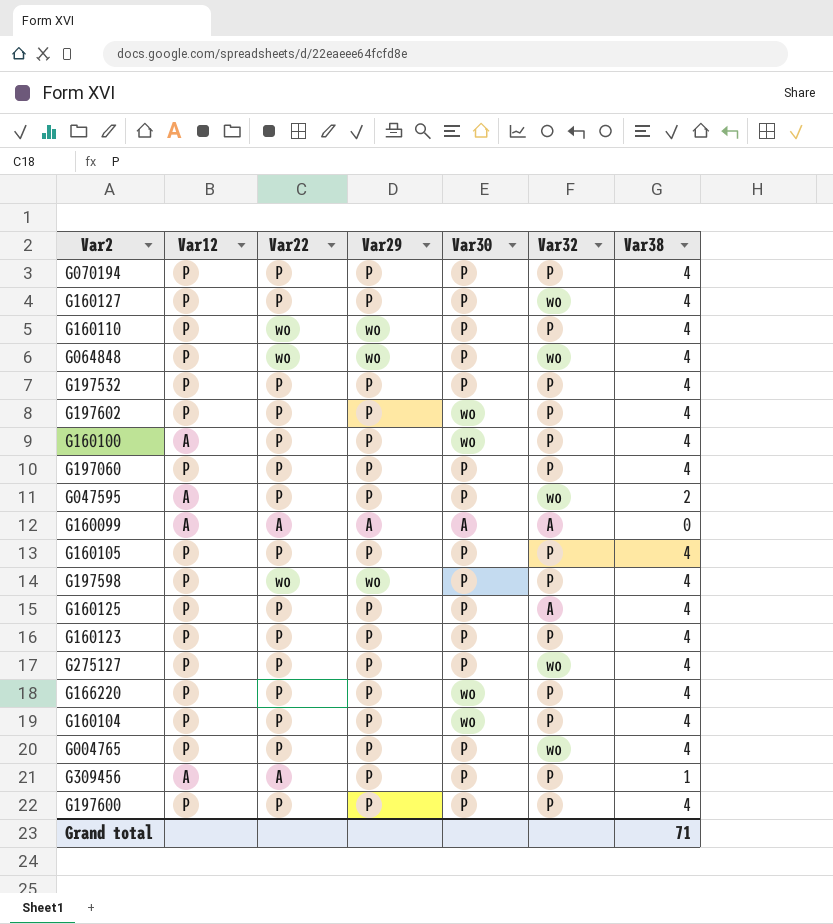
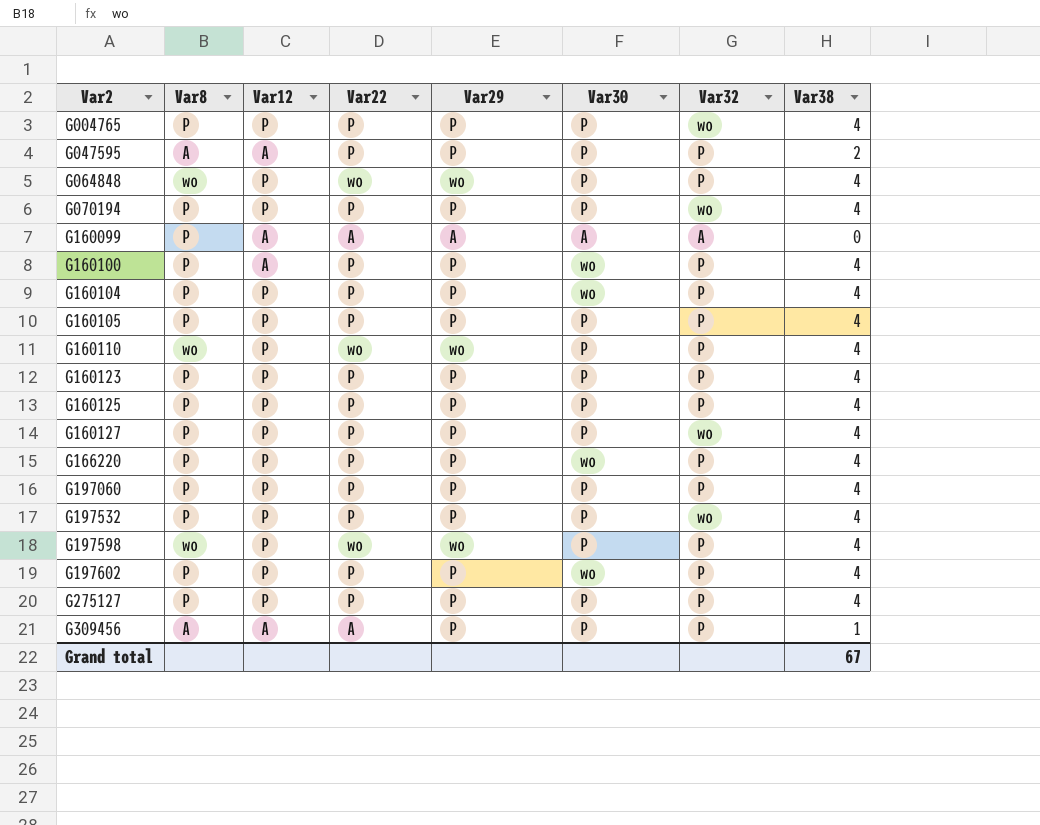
row order: none -> Var2 ascending
column Var8 | position: none -> 2
row G197600: P | P | P | P | P | 4 -> none
G047595 | Var32: wo -> P
G064848 | Var32: wo -> P
G070194 | Var32: P -> wo
G160125 | Var32: A -> P
G197532 | Var32: P -> wo
G275127 | Var32: wo -> P
Grand total | Var38: 71 -> 67

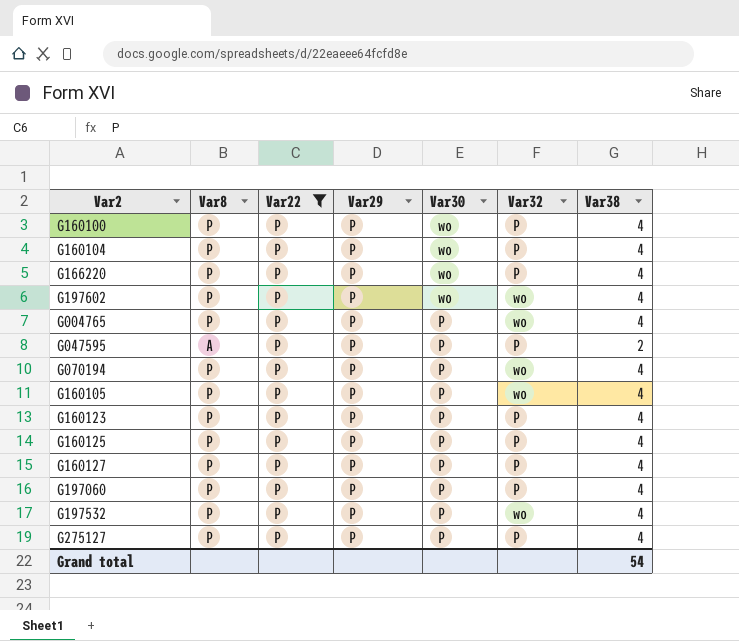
filter: none -> Var22 = P
row order: Var2 ascending -> Var30 descending
column Var12 | position: 3 -> none
G197602 | Var32: P -> wo
G160105 | Var32: P -> wo
G160127 | Var32: wo -> P
Grand total | Var38: 67 -> 54

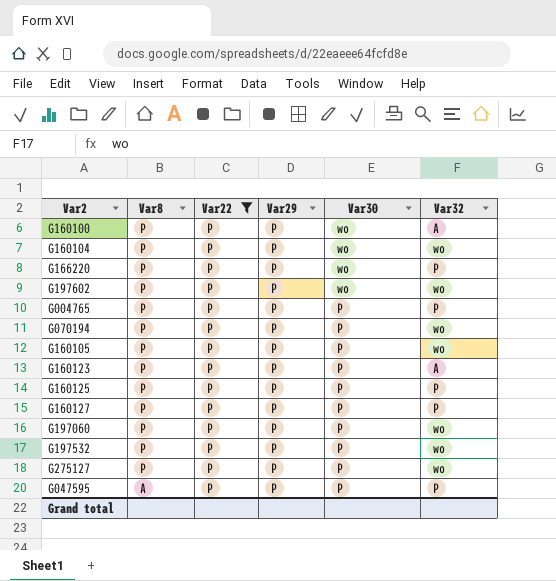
row order: Var30 descending -> Var8 descending
column Var38 | position: 7 -> none
G160100 | Var32: P -> A
G160104 | Var32: P -> wo
G004765 | Var32: wo -> P
G160123 | Var32: P -> A
G197060 | Var32: P -> wo
G275127 | Var32: P -> wo

